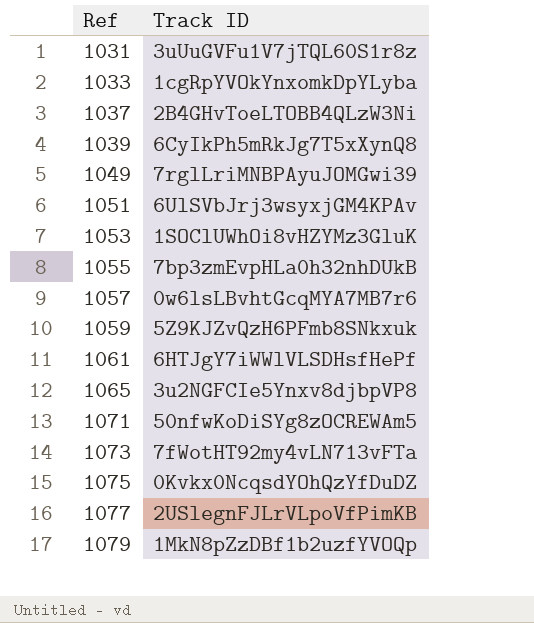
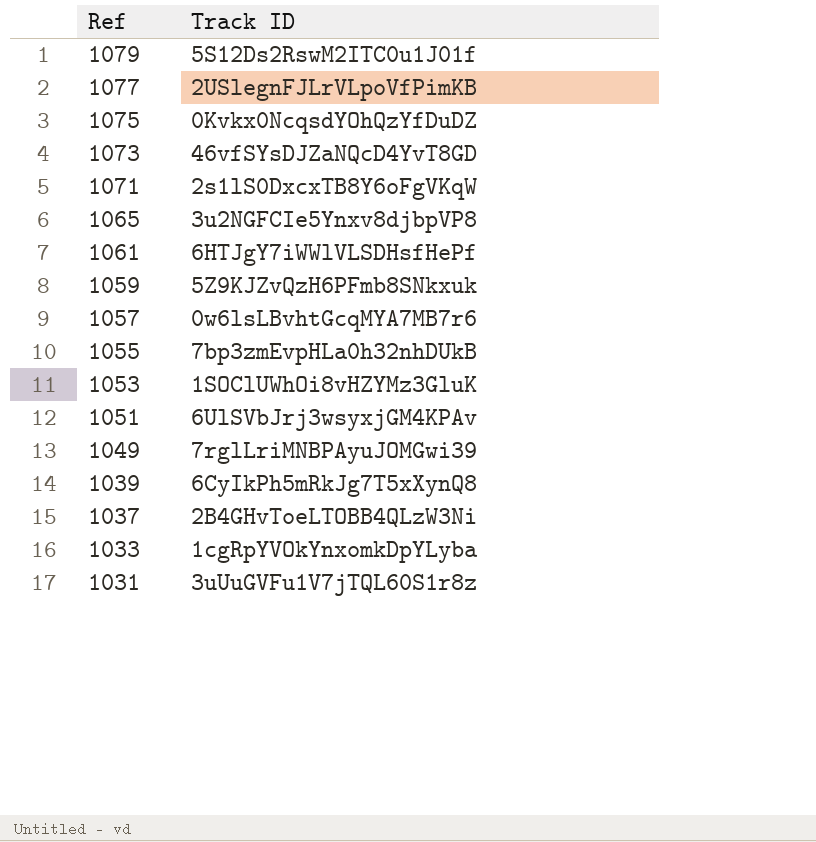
row order: Ref ascending -> Ref descending
1079 | Track ID: 1MkN8pZzDBf1b2uzfYVOQp -> 5S12Ds2RswM2ITC0u1J01f
1073 | Track ID: 7fWotHT92my4vLN713vFTa -> 46vfSYsDJZaNQcD4YvT8GD
1071 | Track ID: 50nfwKoDiSYg8zOCREWAm5 -> 2s1lS0DxcxTB8Y6oFgVKqW

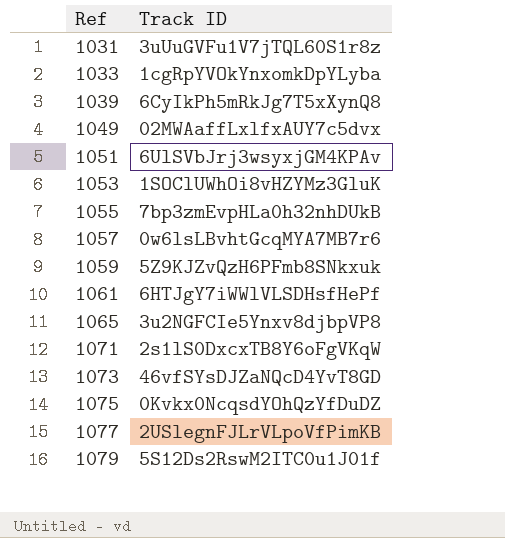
row order: Ref descending -> Ref ascending
row 1037: 2B4GHvToeLTOBB4QLzW3Ni -> none
1049 | Track ID: 7rglLriMNBPAyuJOMGwi39 -> 02MWAaffLxlfxAUY7c5dvx

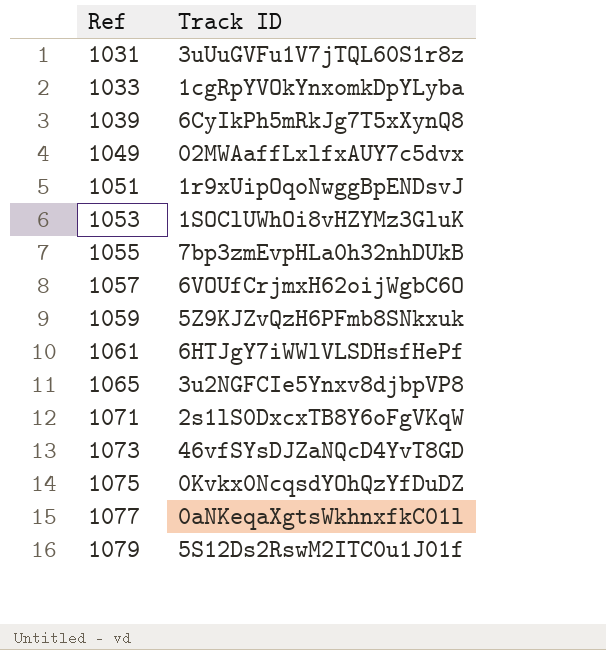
1051 | Track ID: 6UlSVbJrj3wsyxjGM4KPAv -> 1r9xUipOqoNwggBpENDsvJ
1057 | Track ID: 0w6lsLBvhtGcqMYA7MB7r6 -> 6VOUfCrjmxH62oijWgbC6O
1077 | Track ID: 2USlegnFJLrVLpoVfPimKB -> 0aNKeqaXgtsWkhnxfkC01l

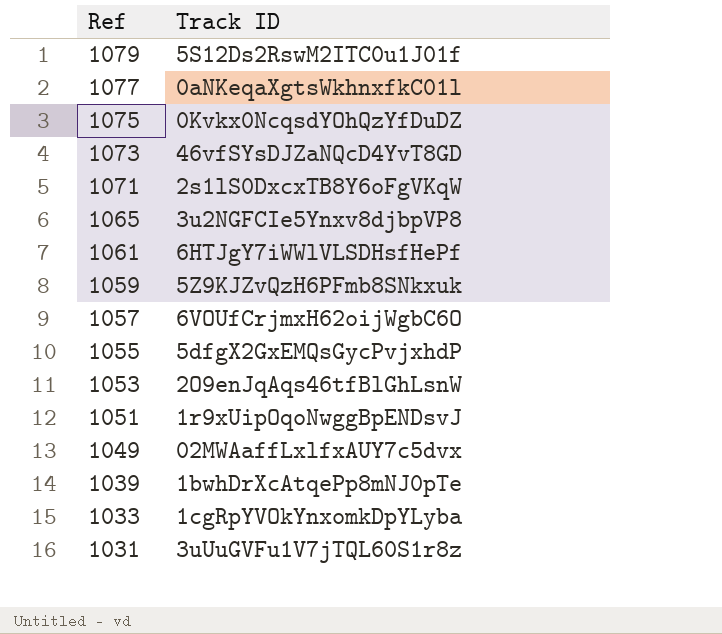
row order: Ref ascending -> Ref descending
1055 | Track ID: 7bp3zmEvpHLa0h32nhDUkB -> 5dfgX2GxEMQsGycPvjxhdP
1053 | Track ID: 1SOClUWhOi8vHZYMz3GluK -> 2O9enJqAqs46tfBlGhLsnW
1039 | Track ID: 6CyIkPh5mRkJg7T5xXynQ8 -> 1bwhDrXcAtqePp8mNJ0pTe

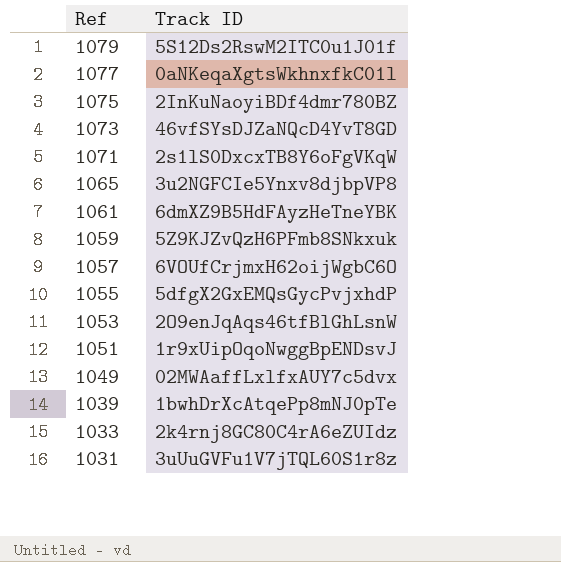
1075 | Track ID: 0Kvkx0NcqsdYOhQzYfDuDZ -> 2InKuNaoyiBDf4dmr780BZ
1061 | Track ID: 6HTJgY7iWWlVLSDHsfHePf -> 6dmXZ9B5HdFAyzHeTneYBK
1033 | Track ID: 1cgRpYVOkYnxomkDpYLyba -> 2k4rnj8GC80C4rA6eZUIdz

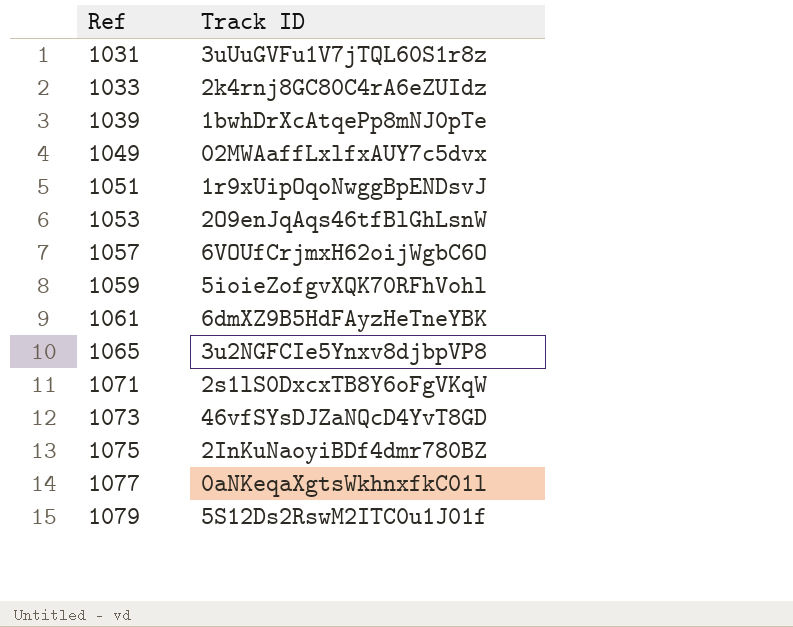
row order: Ref descending -> Ref ascending
row 1055: 5dfgX2GxEMQsGycPvjxhdP -> none
1059 | Track ID: 5Z9KJZvQzH6PFmb8SNkxuk -> 5ioieZofgvXQK70RFhVohl

